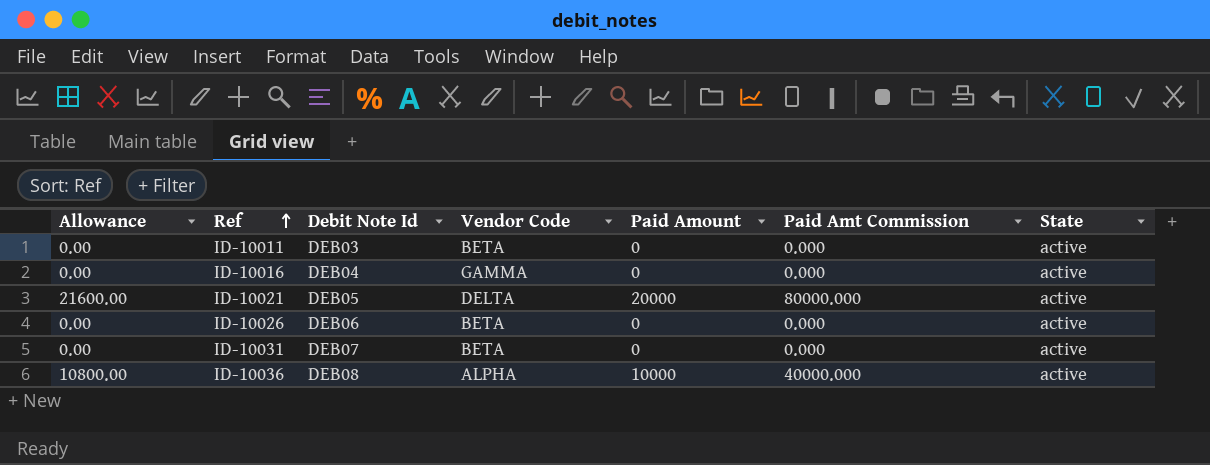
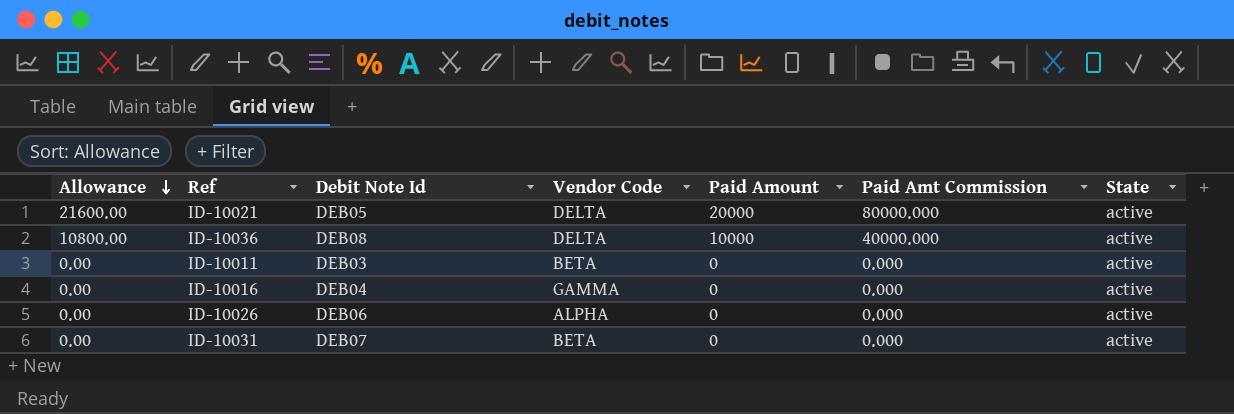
row order: Ref ascending -> Allowance descending
ID-10036 | Vendor Code: ALPHA -> DELTA
ID-10026 | Vendor Code: BETA -> ALPHA

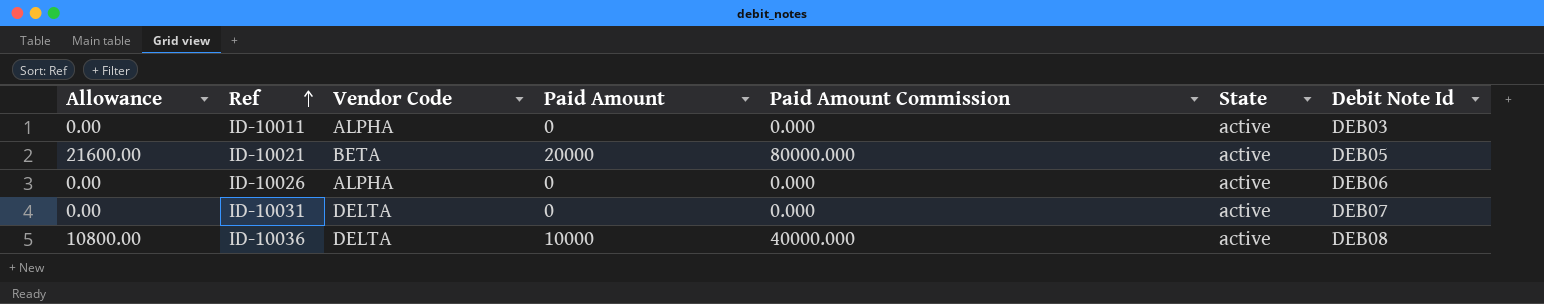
row order: Allowance descending -> Ref ascending
column name: Paid Amt Commission -> Paid Amount Commission
column Debit Note Id | position: 3 -> 7
row ID-10016: 0.00 | DEB04 | GAMMA | 0 | 0.000 | active -> none
ID-10011 | Vendor Code: BETA -> ALPHA
ID-10021 | Vendor Code: DELTA -> BETA
ID-10031 | Vendor Code: BETA -> DELTA

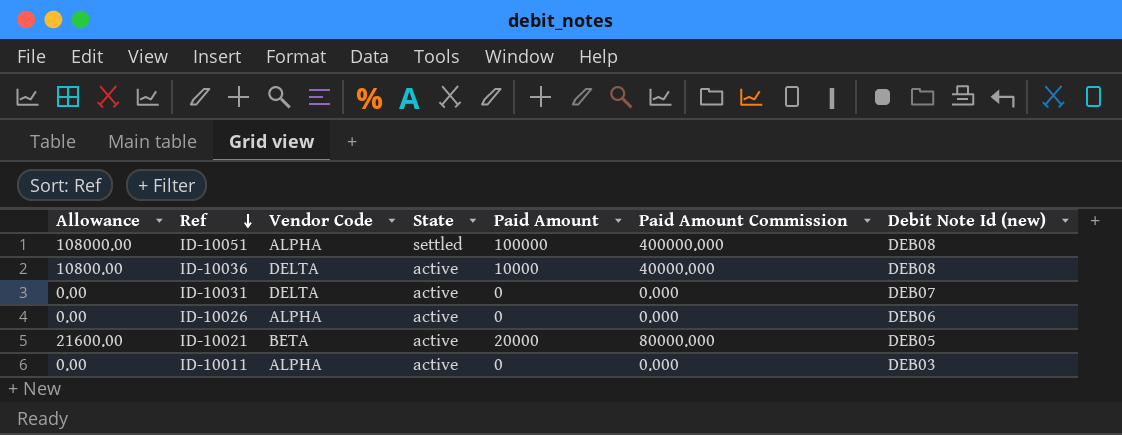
row order: Ref ascending -> Ref descending
column State | position: 6 -> 4
column name: Debit Note Id -> Debit Note Id (new)
row ID-10051: none -> 108000.00 | ALPHA | settled | 100000 | 400000.000 | DEB08

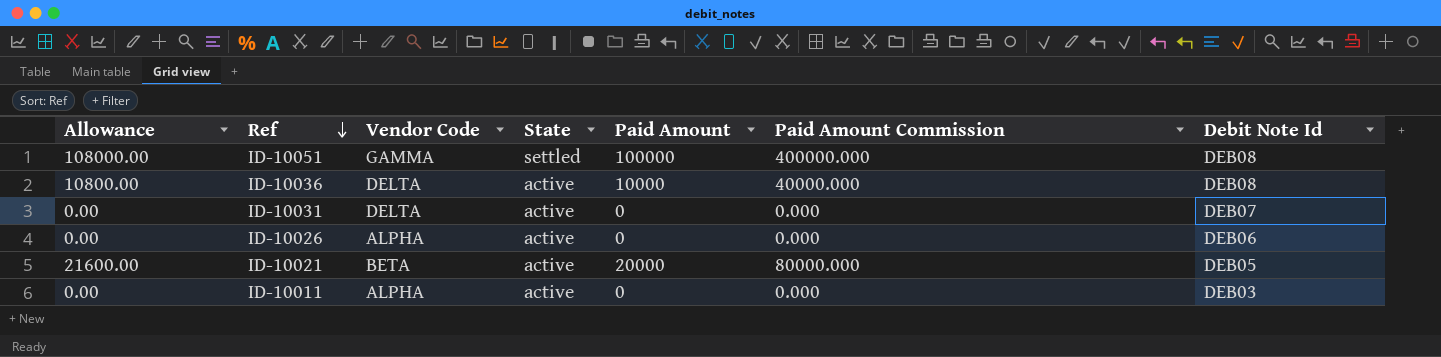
column name: Debit Note Id (new) -> Debit Note Id
ID-10051 | Vendor Code: ALPHA -> GAMMA

